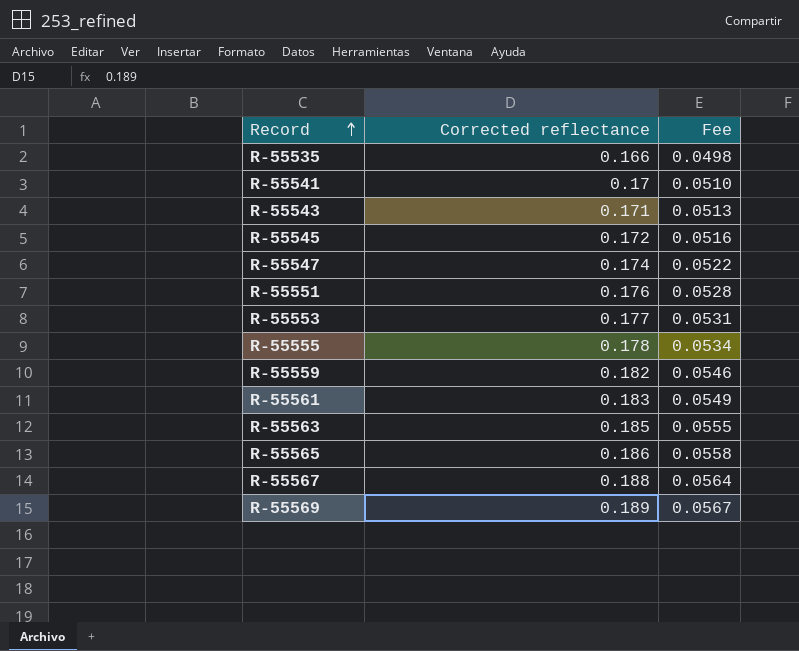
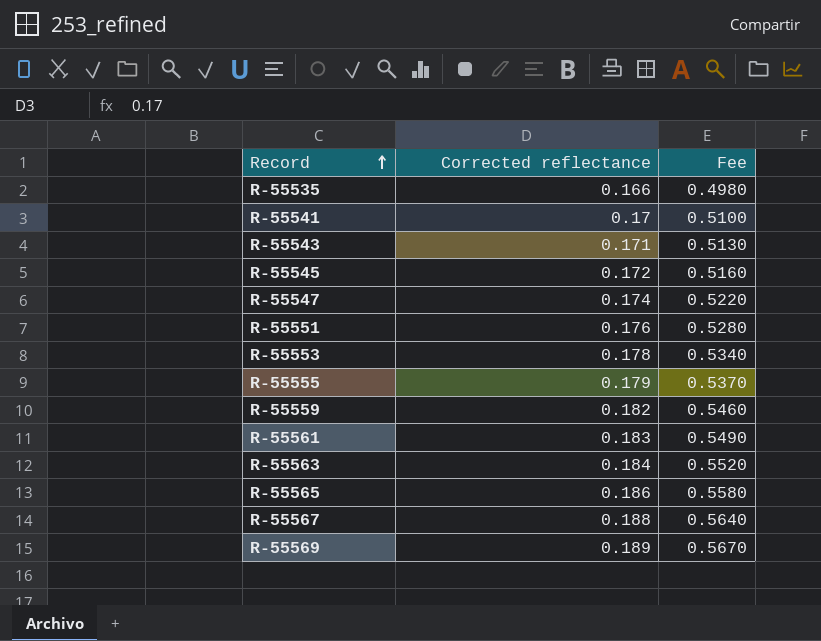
column Fee | formula: [Corrected reflectance] * 0.3 -> [Corrected reflectance] * 3
R-55553 | Corrected reflectance: 0.177 -> 0.178
R-55555 | Corrected reflectance: 0.178 -> 0.179
R-55563 | Corrected reflectance: 0.185 -> 0.184

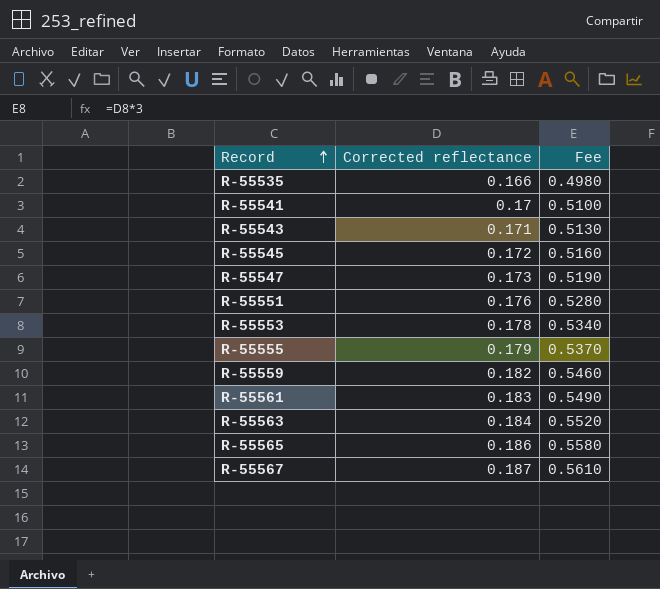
row R-55569: 0.189 | 0.5670 -> none
R-55547 | Corrected reflectance: 0.174 -> 0.173
R-55547 | Fee: 0.5220 -> 0.5190
R-55567 | Corrected reflectance: 0.188 -> 0.187
R-55567 | Fee: 0.5640 -> 0.5610

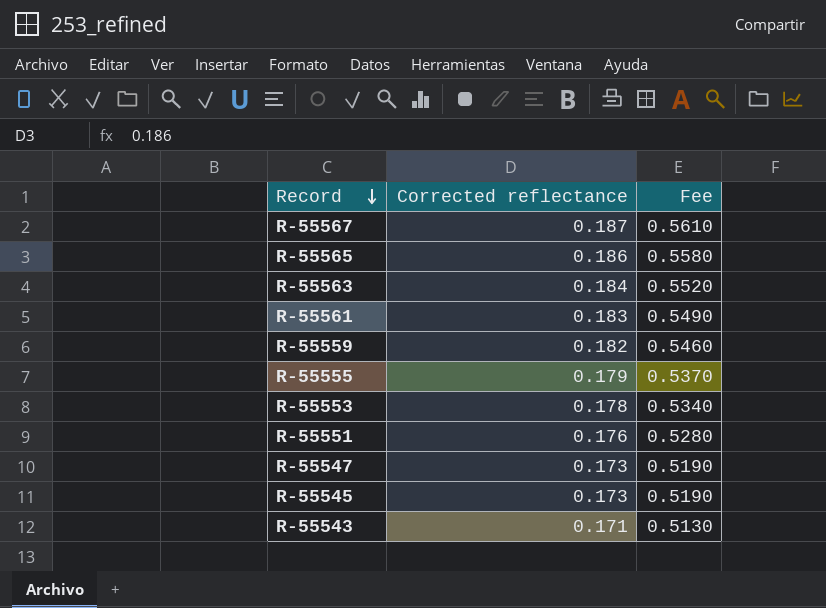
row order: Record ascending -> Record descending
row R-55535: 0.166 | 0.4980 -> none
row R-55541: 0.17 | 0.5100 -> none
R-55545 | Corrected reflectance: 0.172 -> 0.173
R-55545 | Fee: 0.5160 -> 0.5190

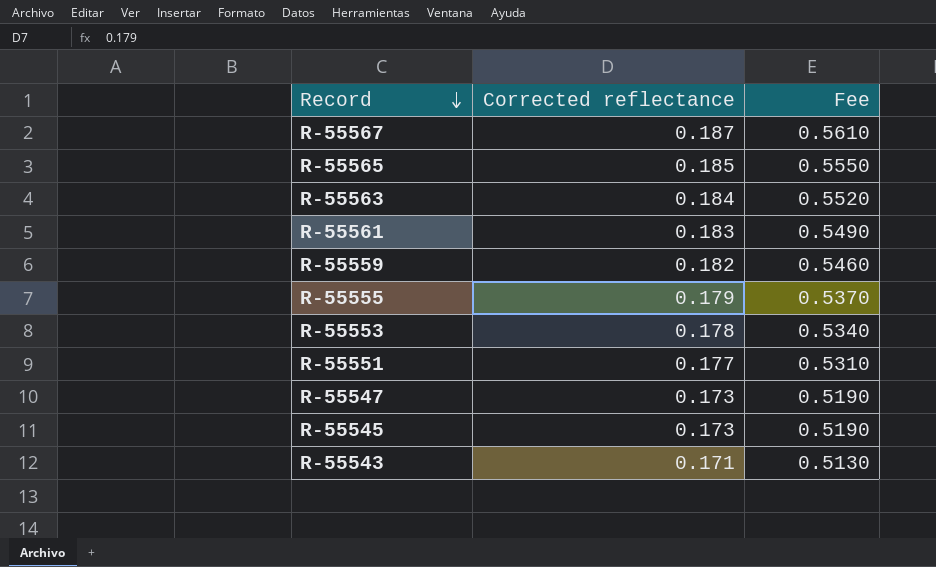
R-55565 | Corrected reflectance: 0.186 -> 0.185
R-55565 | Fee: 0.5580 -> 0.5550
R-55551 | Corrected reflectance: 0.176 -> 0.177
R-55551 | Fee: 0.5280 -> 0.5310

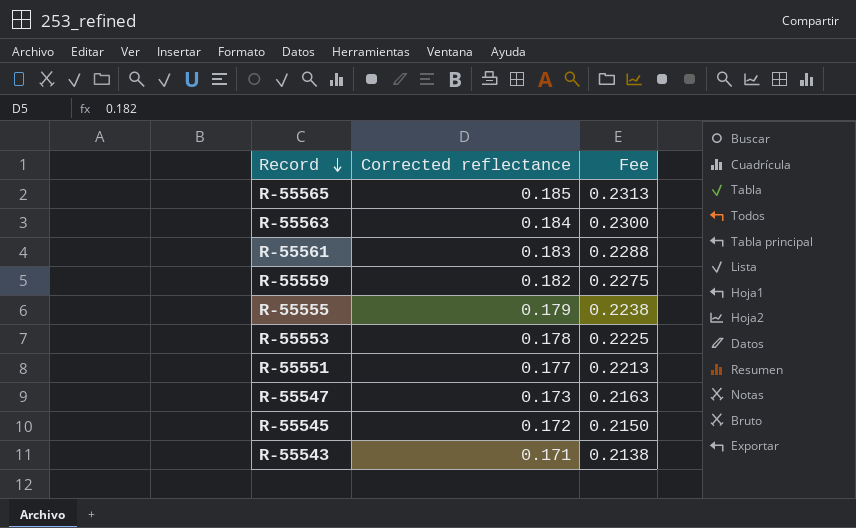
column Fee | formula: [Corrected reflectance] * 3 -> [Corrected reflectance] * 1.25
row R-55567: 0.187 | 0.5610 -> none
R-55545 | Corrected reflectance: 0.173 -> 0.172

